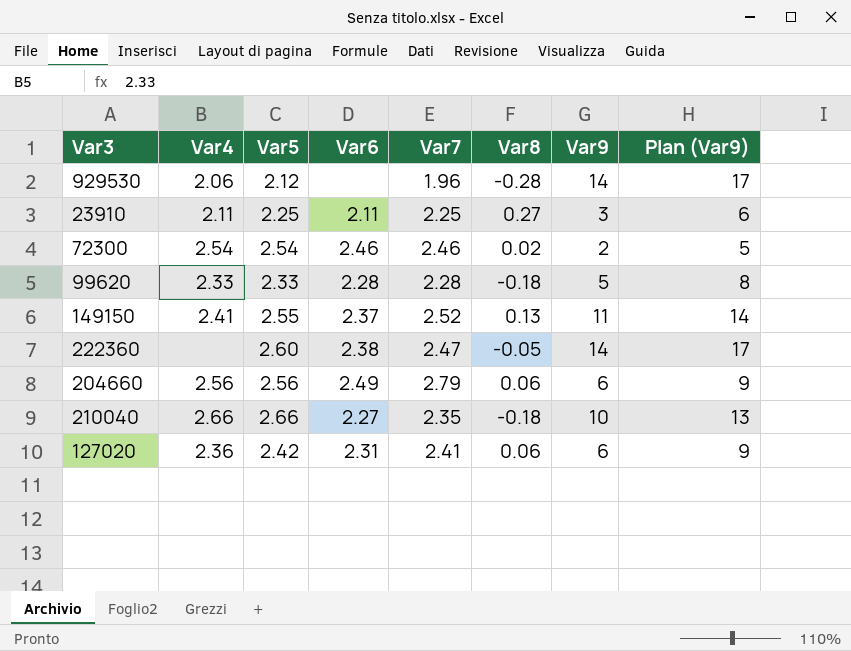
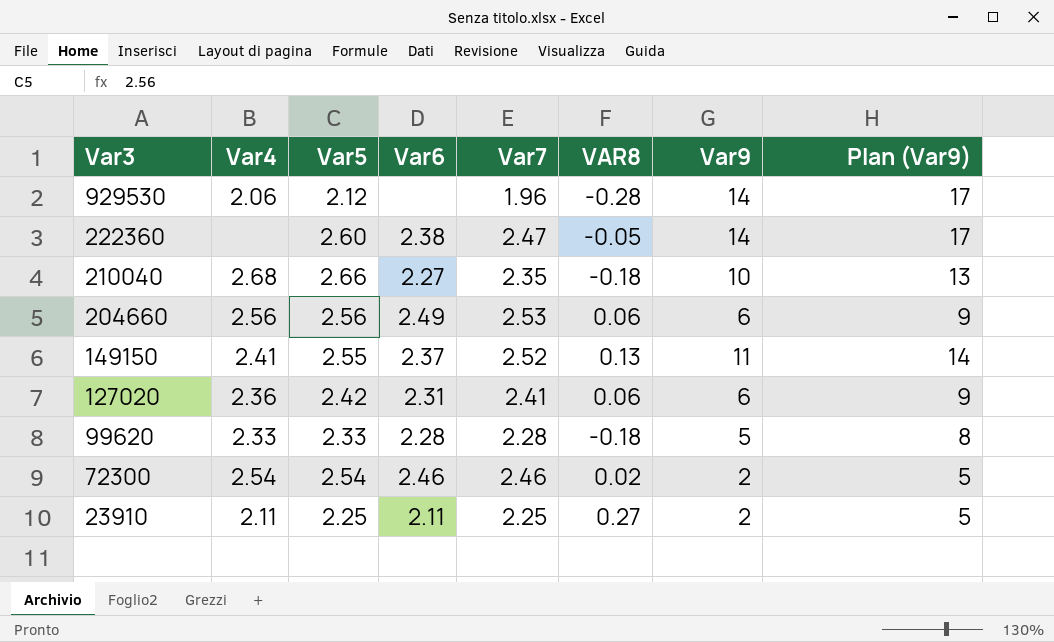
row order: none -> Var3 descending
column name: Var8 -> VAR8
210040 | Var4: 2.66 -> 2.68
204660 | Var7: 2.79 -> 2.53
23910 | Var9: 3 -> 2
23910 | Plan (Var9): 6 -> 5

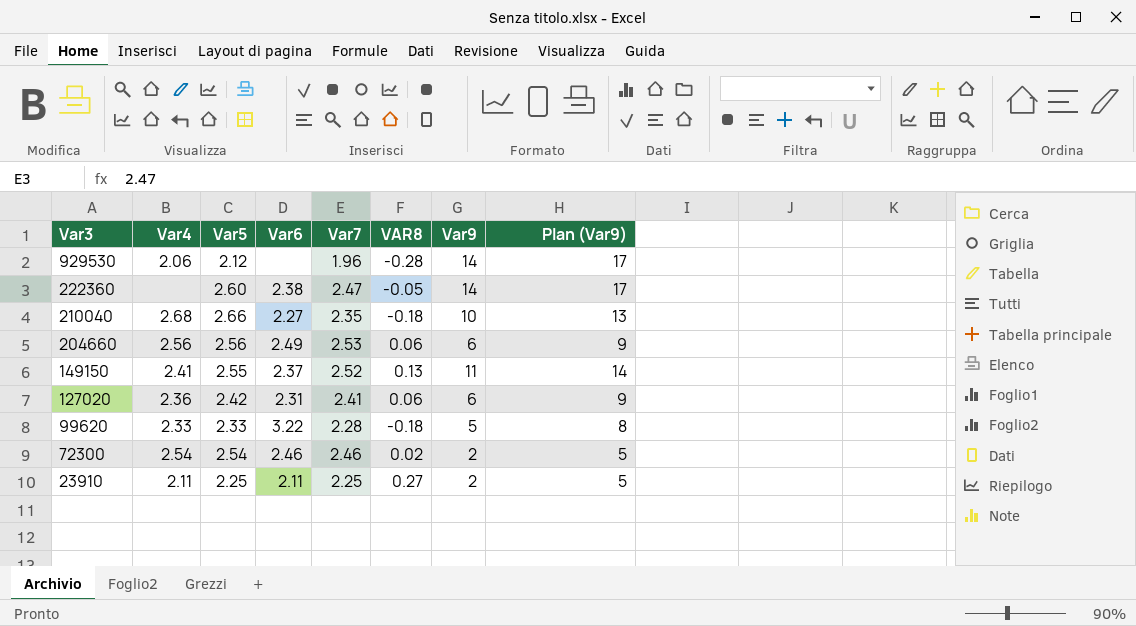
99620 | Var6: 2.28 -> 3.22

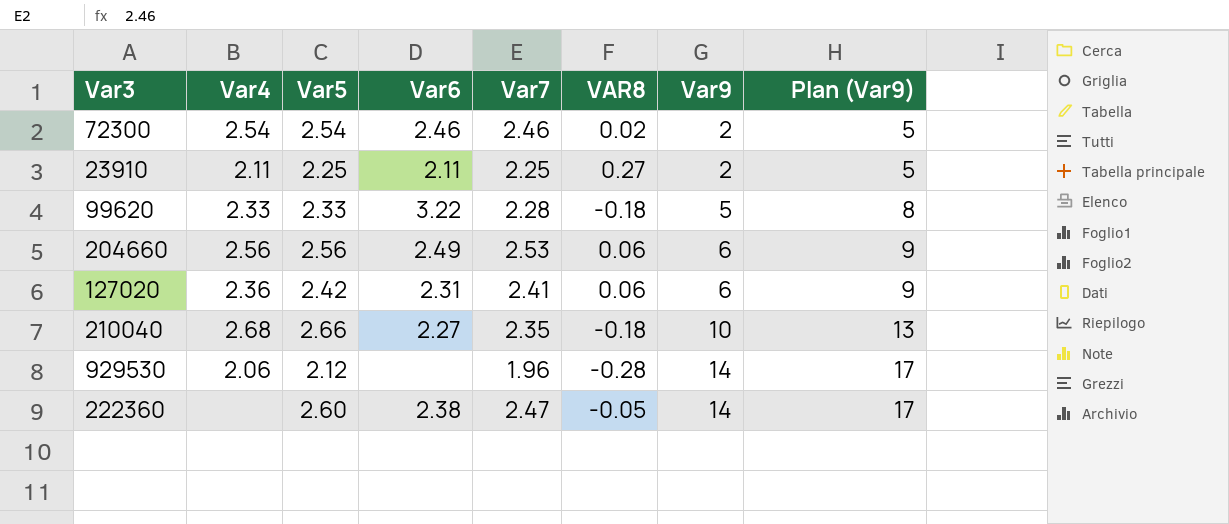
row order: Var3 descending -> Var9 ascending
row 149150: 2.41 | 2.55 | 2.37 | 2.52 | 0.13 | 11 | 14 -> none

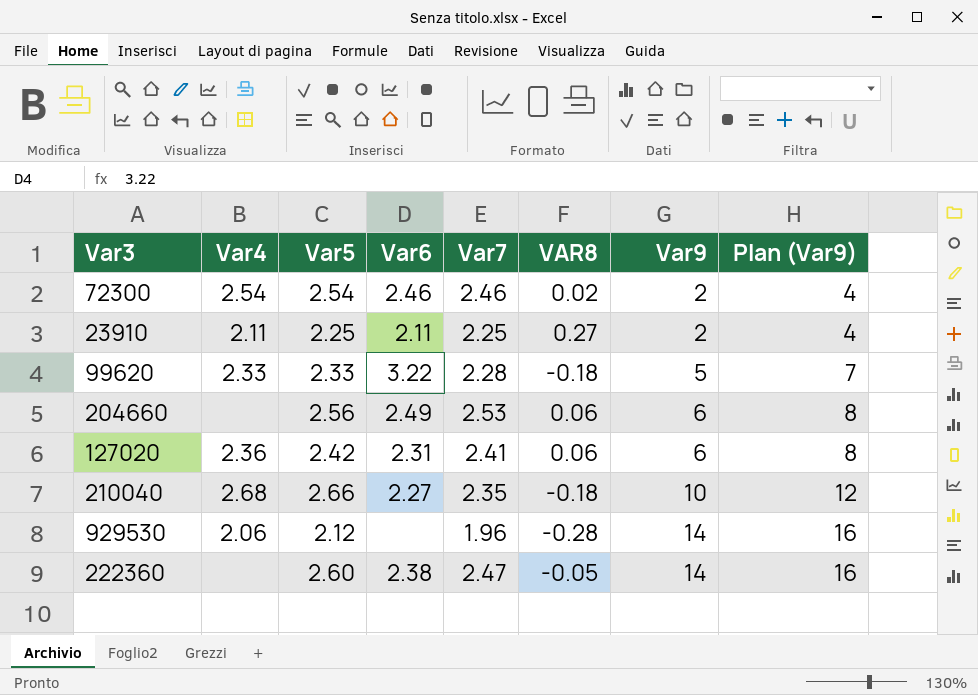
column Plan (Var9) | formula: [Var9] + 3 -> [Var9] + 2
204660 | Var4: 2.56 -> none

